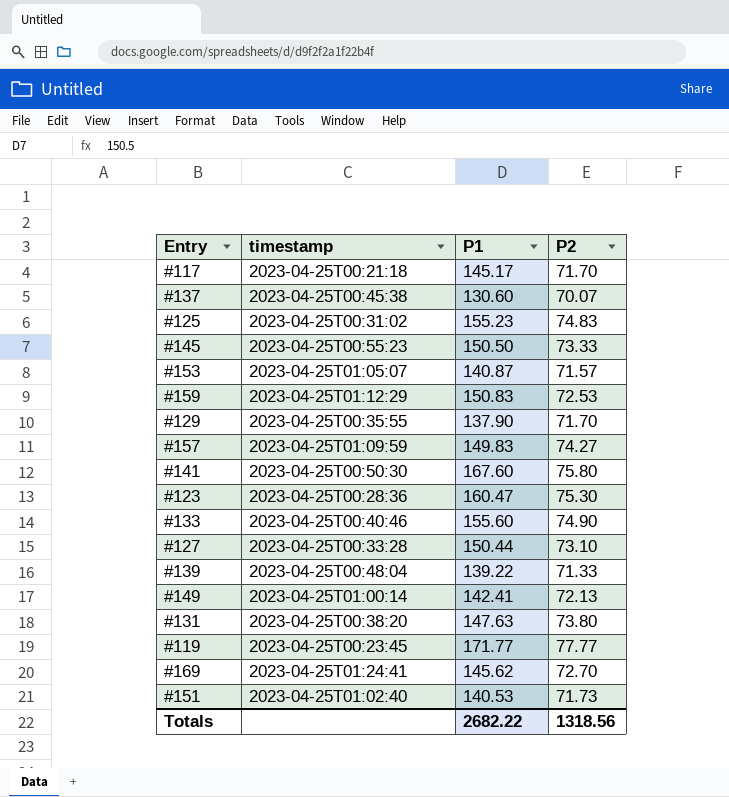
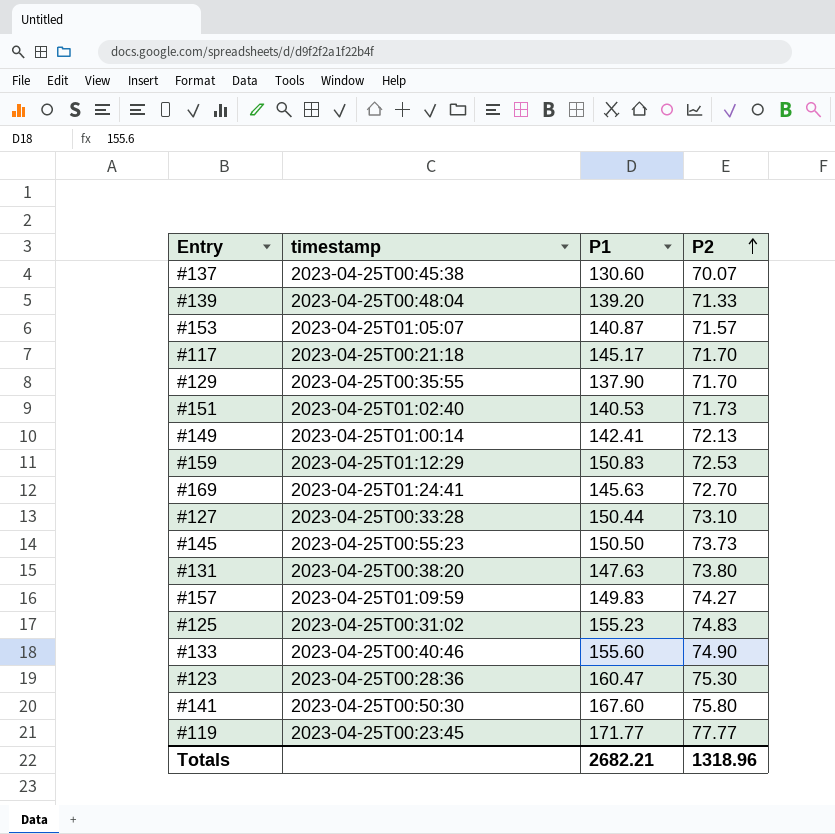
row order: none -> P2 ascending
#139 | P1: 139.22 -> 139.20
#169 | P1: 145.62 -> 145.63
#145 | P2: 73.33 -> 73.73
Totals | P1: 2682.22 -> 2682.21
Totals | P2: 1318.56 -> 1318.96

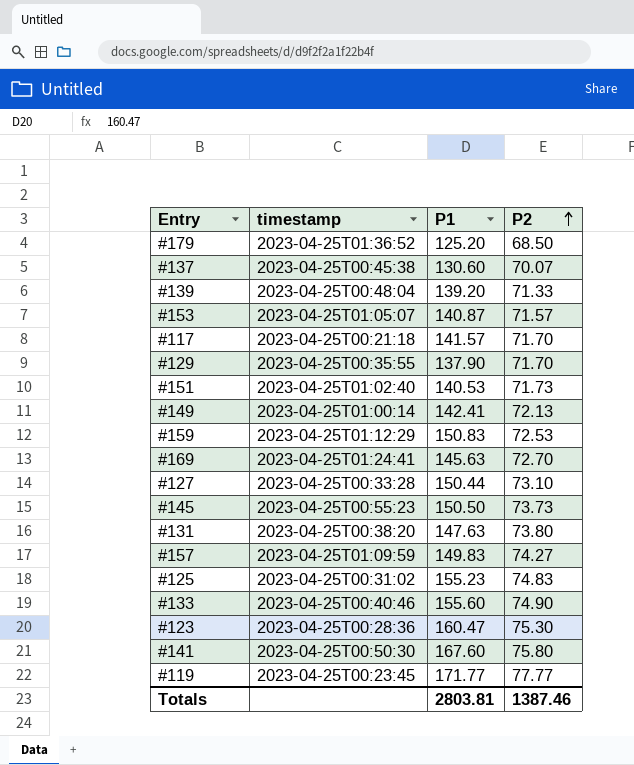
row #179: none -> 2023-04-25T01:36:52 | 125.20 | 68.50
#117 | P1: 145.17 -> 141.57
Totals | P1: 2682.21 -> 2803.81
Totals | P2: 1318.96 -> 1387.46

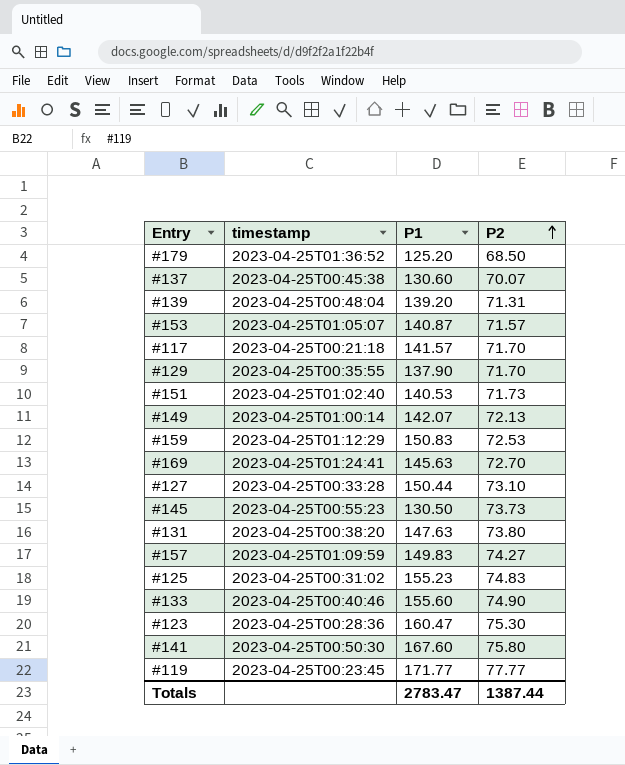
#139 | P2: 71.33 -> 71.31
#149 | P1: 142.41 -> 142.07
#145 | P1: 150.50 -> 130.50
Totals | P1: 2803.81 -> 2783.47
Totals | P2: 1387.46 -> 1387.44

